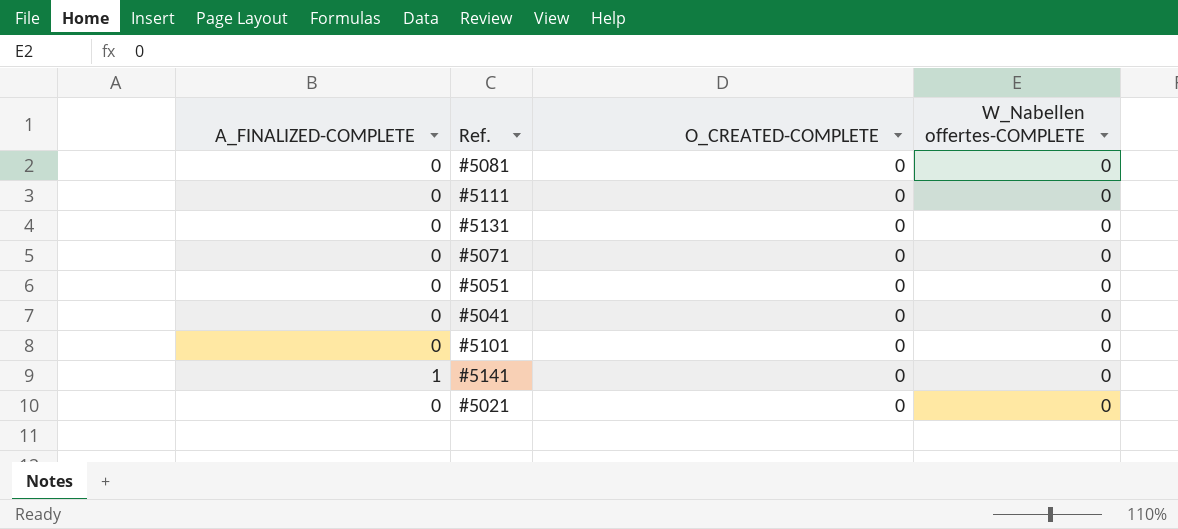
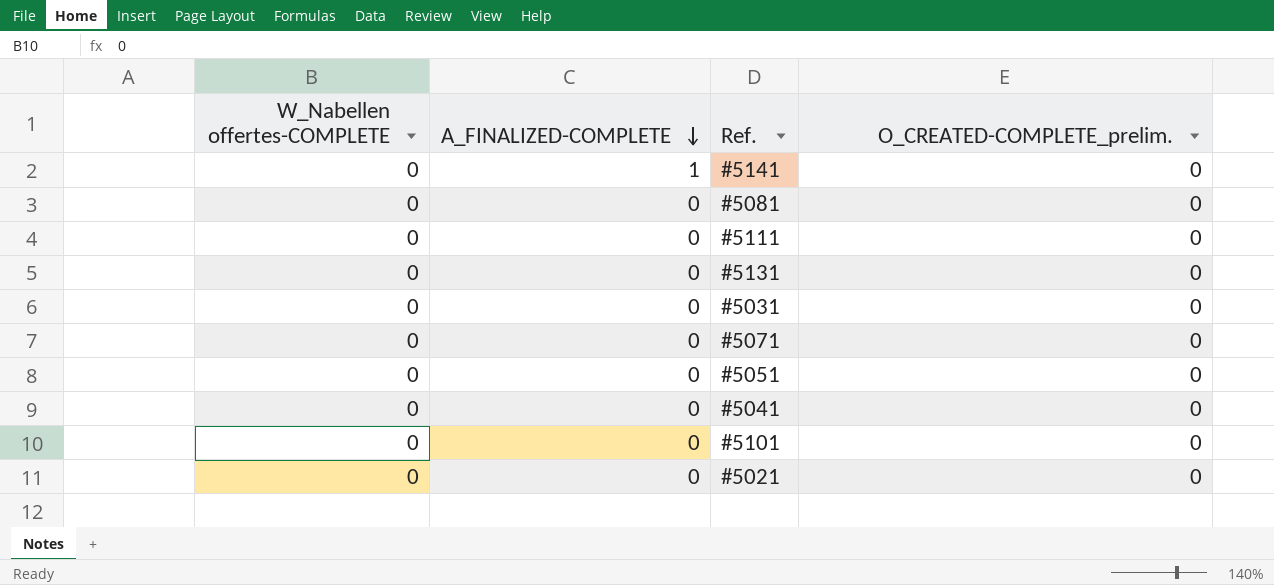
row order: none -> A_FINALIZED-COMPLETE descending
column W_Nabellen offertes-COMPLETE | position: 4 -> 1
column name: O_CREATED-COMPLETE -> O_CREATED-COMPLETE_prelim.
row #5031: none -> 0 | 0 | 0

